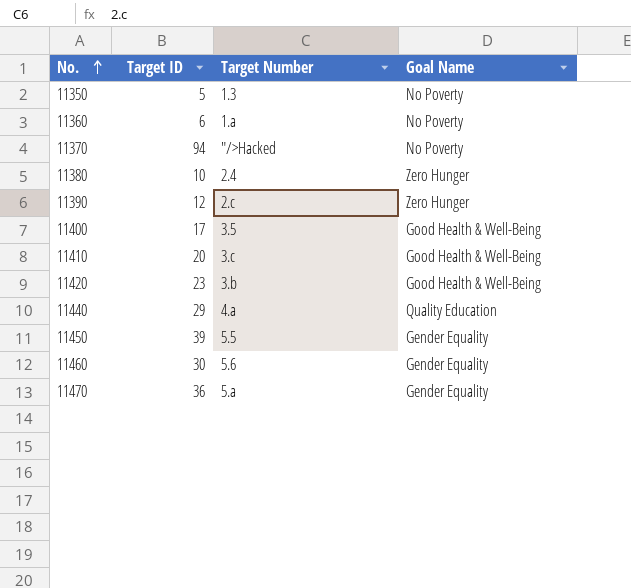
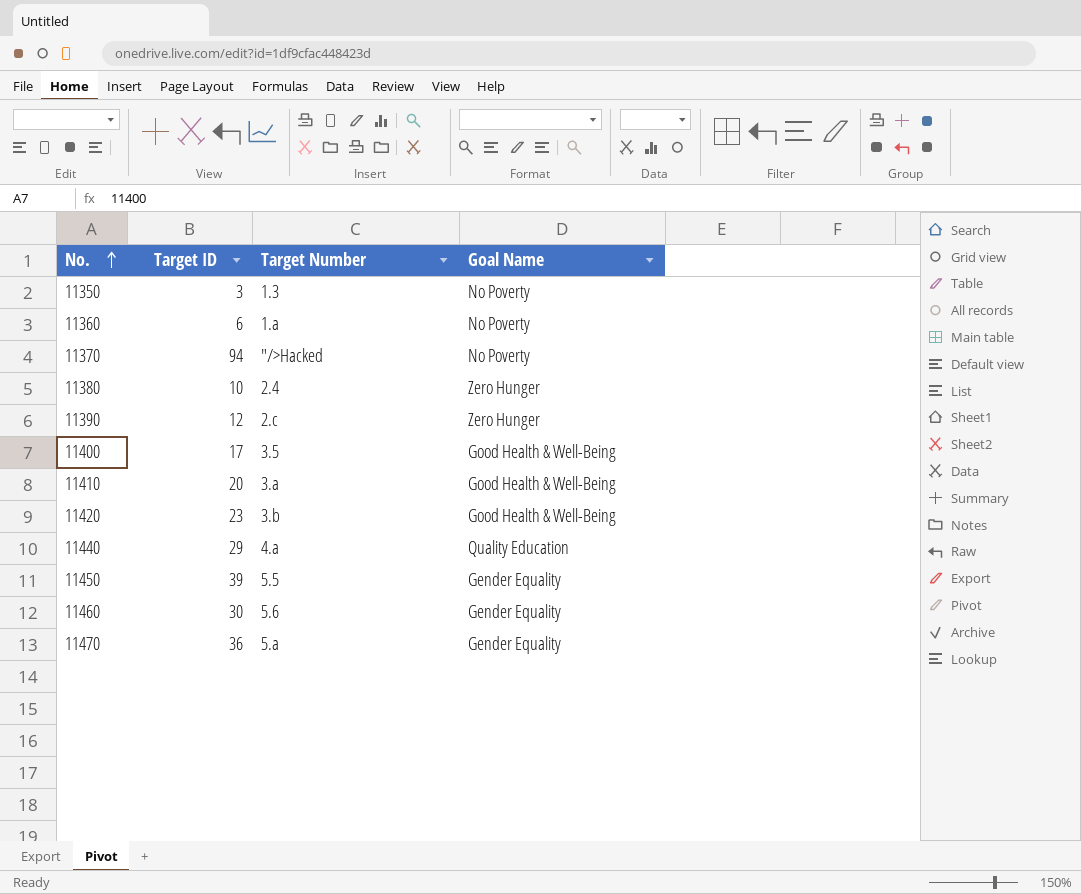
11350 | Target ID: 5 -> 3
11410 | Target Number: 3.c -> 3.a

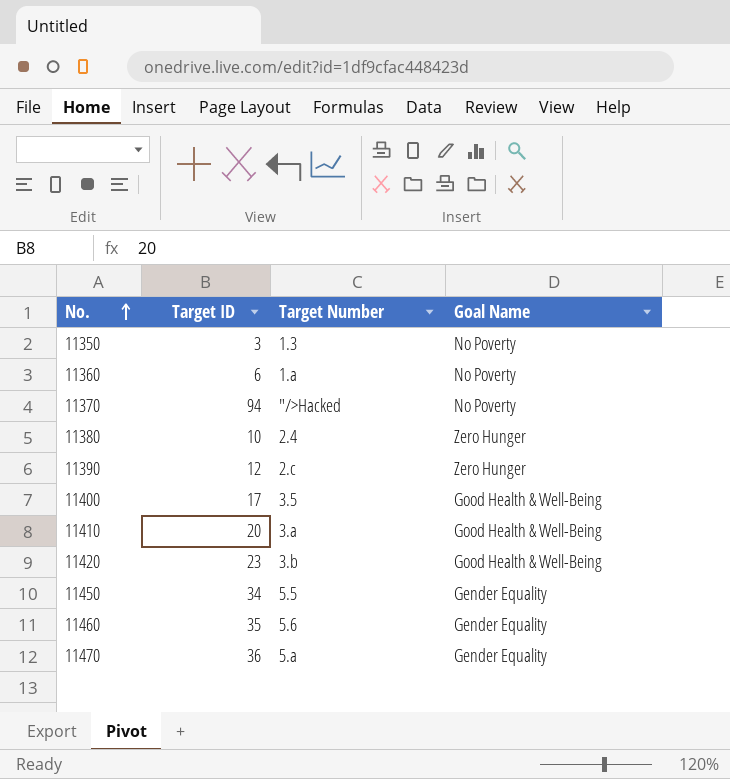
row 11440: 29 | 4.a | Quality Education -> none
11450 | Target ID: 39 -> 34
11460 | Target ID: 30 -> 35

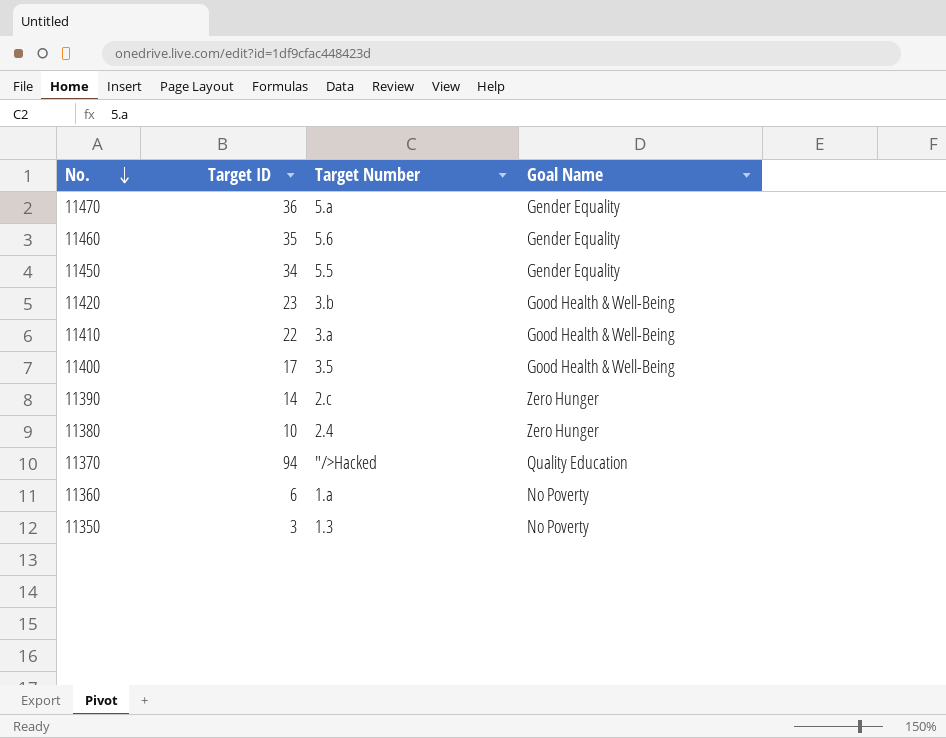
row order: No. ascending -> No. descending
11410 | Target ID: 20 -> 22
11390 | Target ID: 12 -> 14
11370 | Goal Name: No Poverty -> Quality Education

